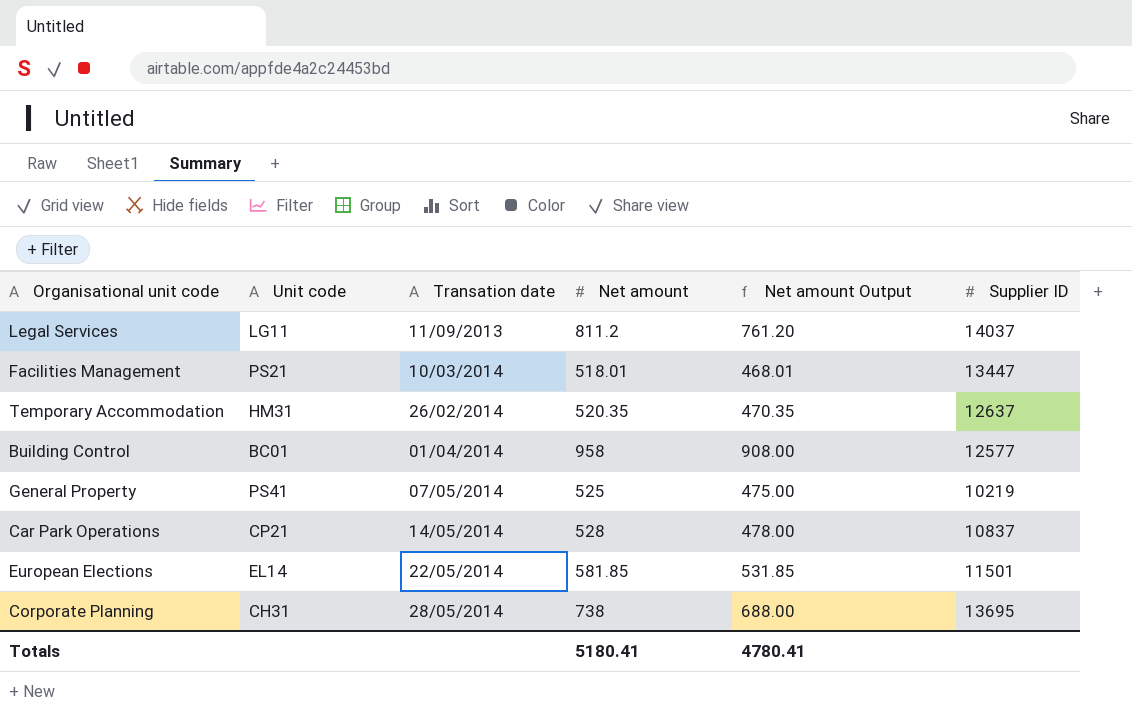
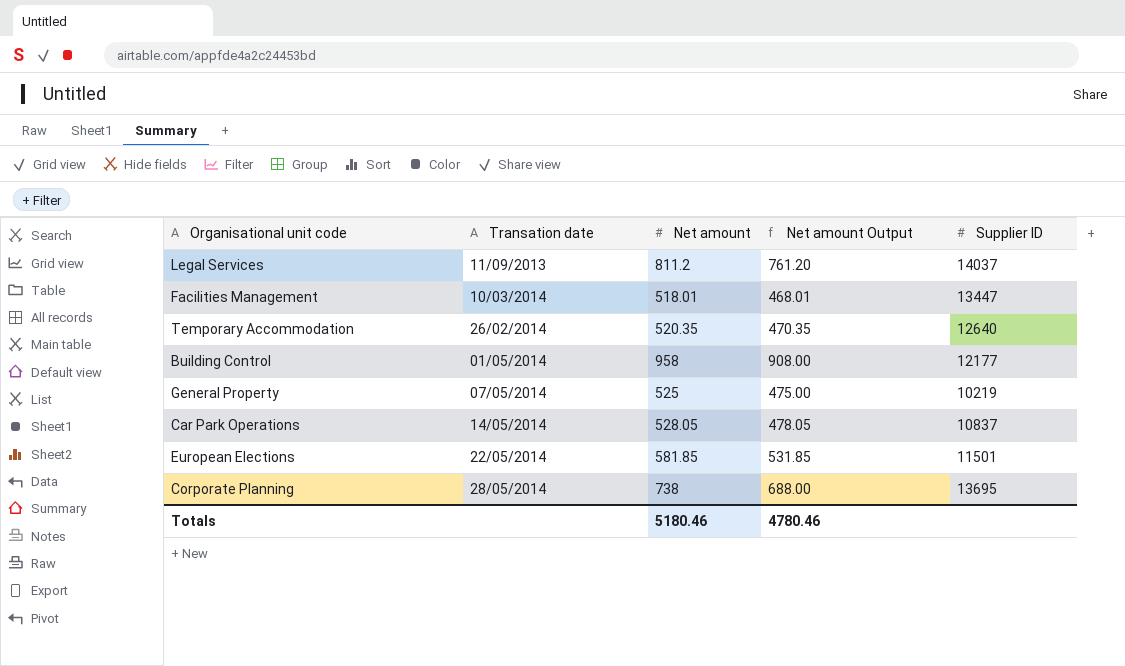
column Unit code | position: 2 -> none
Temporary Accommodation | Supplier ID: 12637 -> 12640
Building Control | Transation date: 01/04/2014 -> 01/05/2014
Building Control | Supplier ID: 12577 -> 12177
Car Park Operations | Net amount: 528 -> 528.05
Car Park Operations | Net amount Output: 478.00 -> 478.05
Totals | Net amount: 5180.41 -> 5180.46
Totals | Net amount Output: 4780.41 -> 4780.46

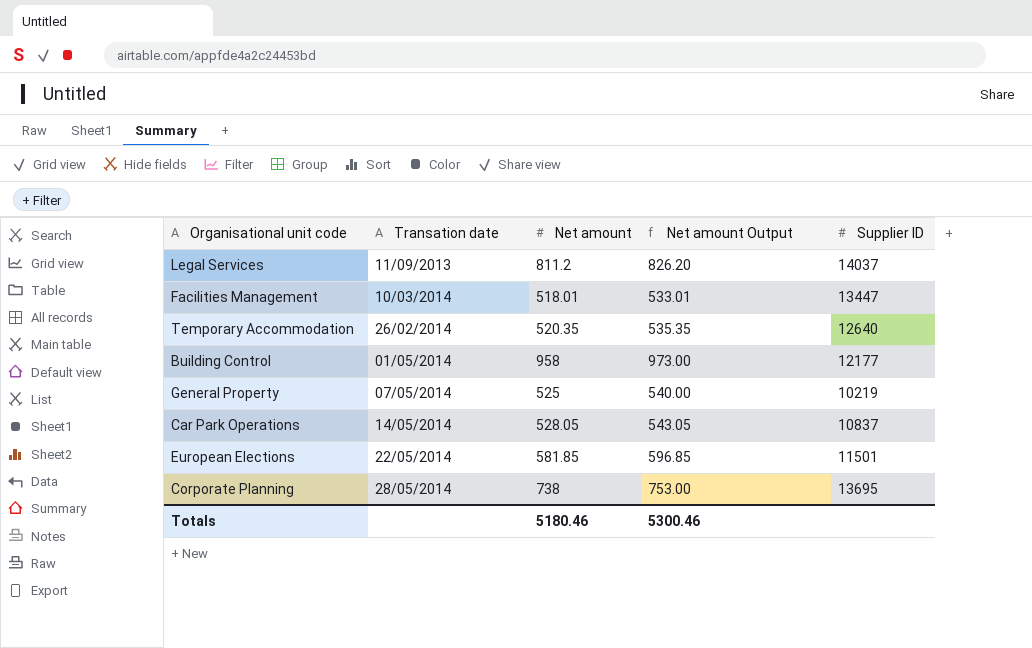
column Net amount Output | formula: [Net amount] - 50 -> [Net amount] + 15
Totals | Net amount Output: 4780.46 -> 5300.46

